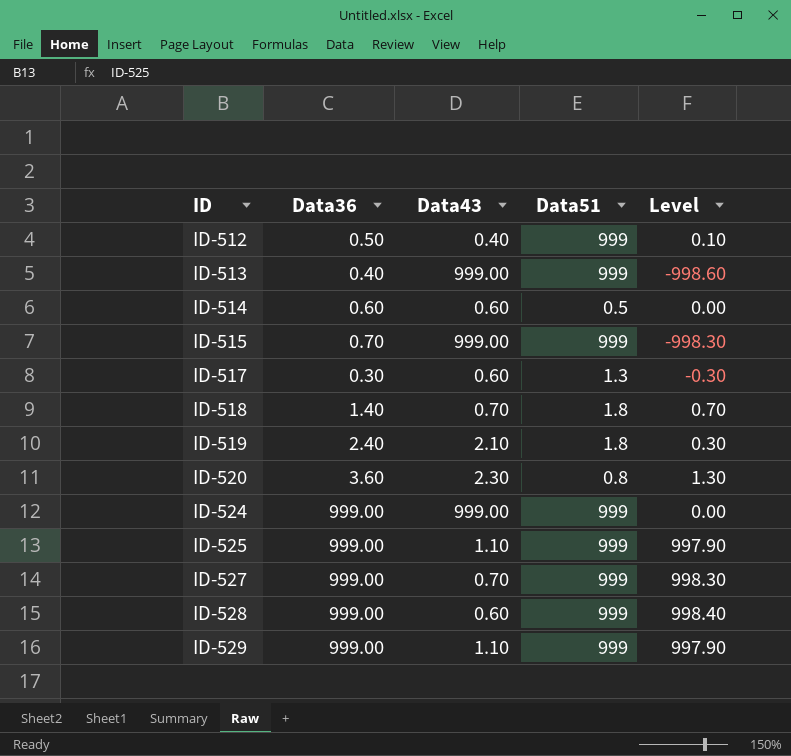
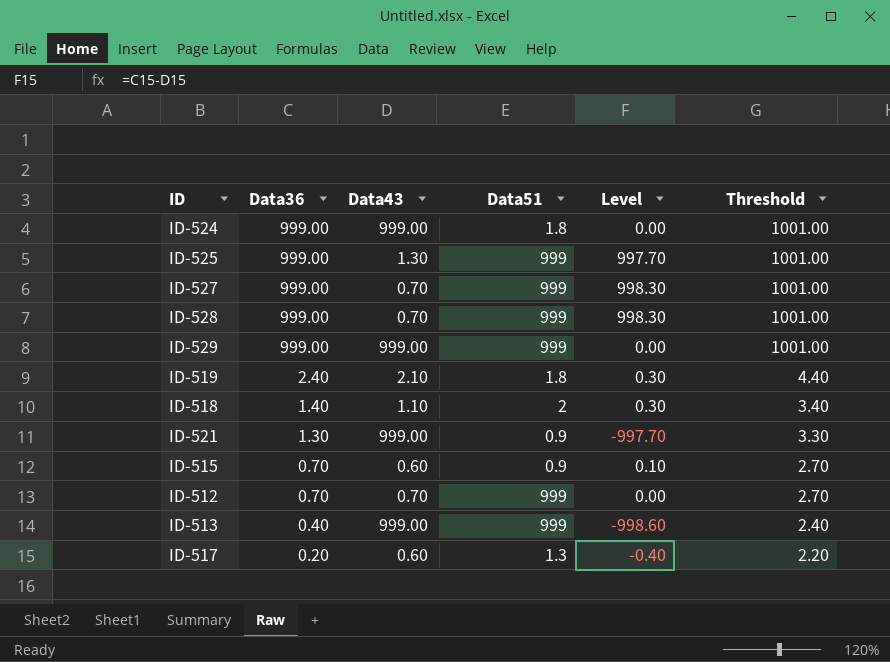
row order: ID ascending -> Data36 descending
column Threshold | formula: none -> [Data36] + 2
row ID-514: 0.60 | 0.60 | 0.5 | 0.00 -> none
row ID-520: 3.60 | 2.30 | 0.8 | 1.30 -> none
ID-524 | Data51: 999 -> 1.8
ID-525 | Data43: 1.10 -> 1.30
ID-525 | Level: 997.90 -> 997.70
ID-528 | Data43: 0.60 -> 0.70
ID-528 | Level: 998.40 -> 998.30
ID-529 | Data43: 1.10 -> 999.00
ID-529 | Level: 997.90 -> 0.00
ID-518 | Data43: 0.70 -> 1.10
ID-518 | Data51: 1.8 -> 2
ID-518 | Level: 0.70 -> 0.30
row ID-521: none -> 1.30 | 999.00 | 0.9 | -997.70 | 3.30
ID-515 | Data43: 999.00 -> 0.60
ID-515 | Data51: 999 -> 0.9
ID-515 | Level: -998.30 -> 0.10
ID-512 | Data36: 0.50 -> 0.70
ID-512 | Data43: 0.40 -> 0.70
ID-512 | Level: 0.10 -> 0.00
ID-517 | Data36: 0.30 -> 0.20
ID-517 | Level: -0.30 -> -0.40

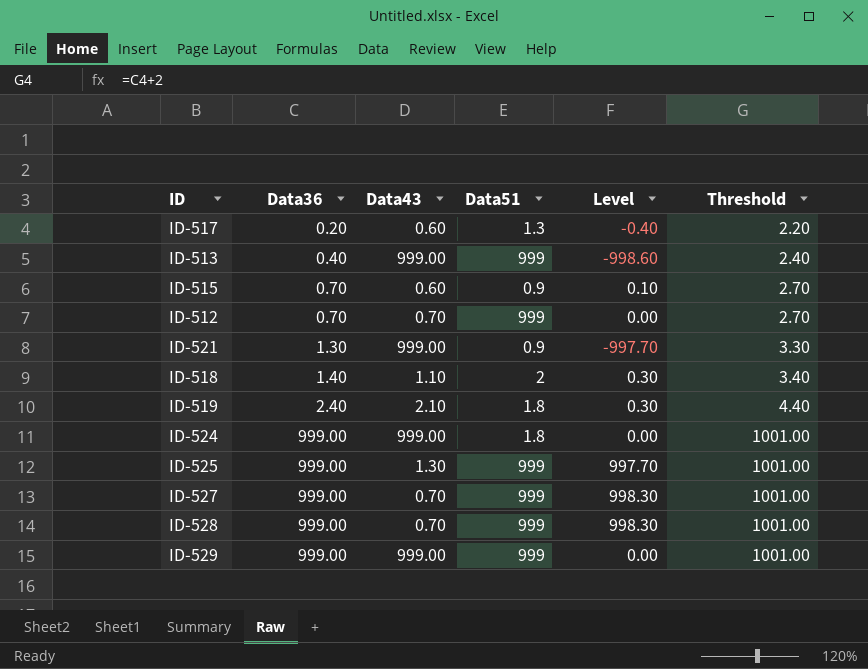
row order: Data36 descending -> Data36 ascending

